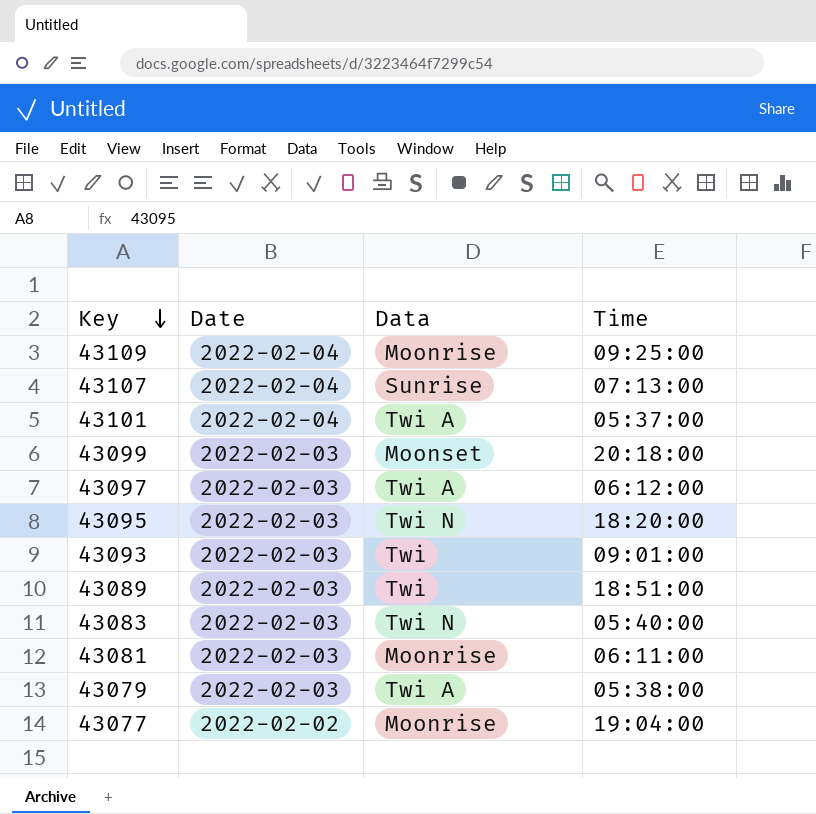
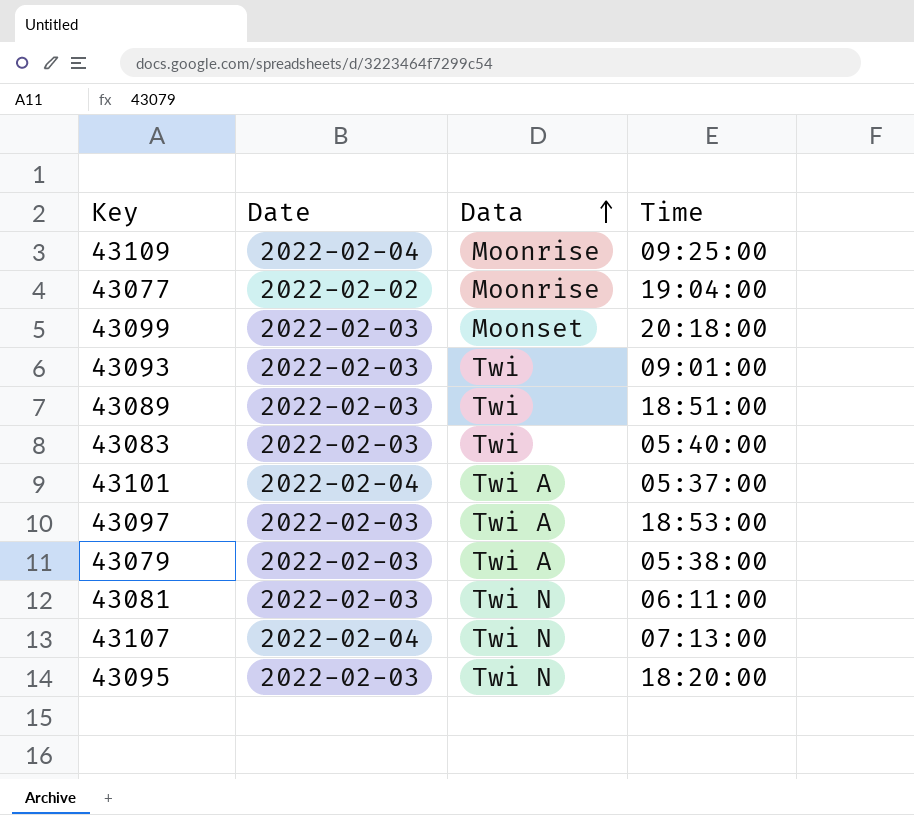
row order: Key descending -> Data ascending
43083 | Data: Twi N -> Twi
43097 | Time: 06:12:00 -> 18:53:00
43081 | Data: Moonrise -> Twi N
43107 | Data: Sunrise -> Twi N

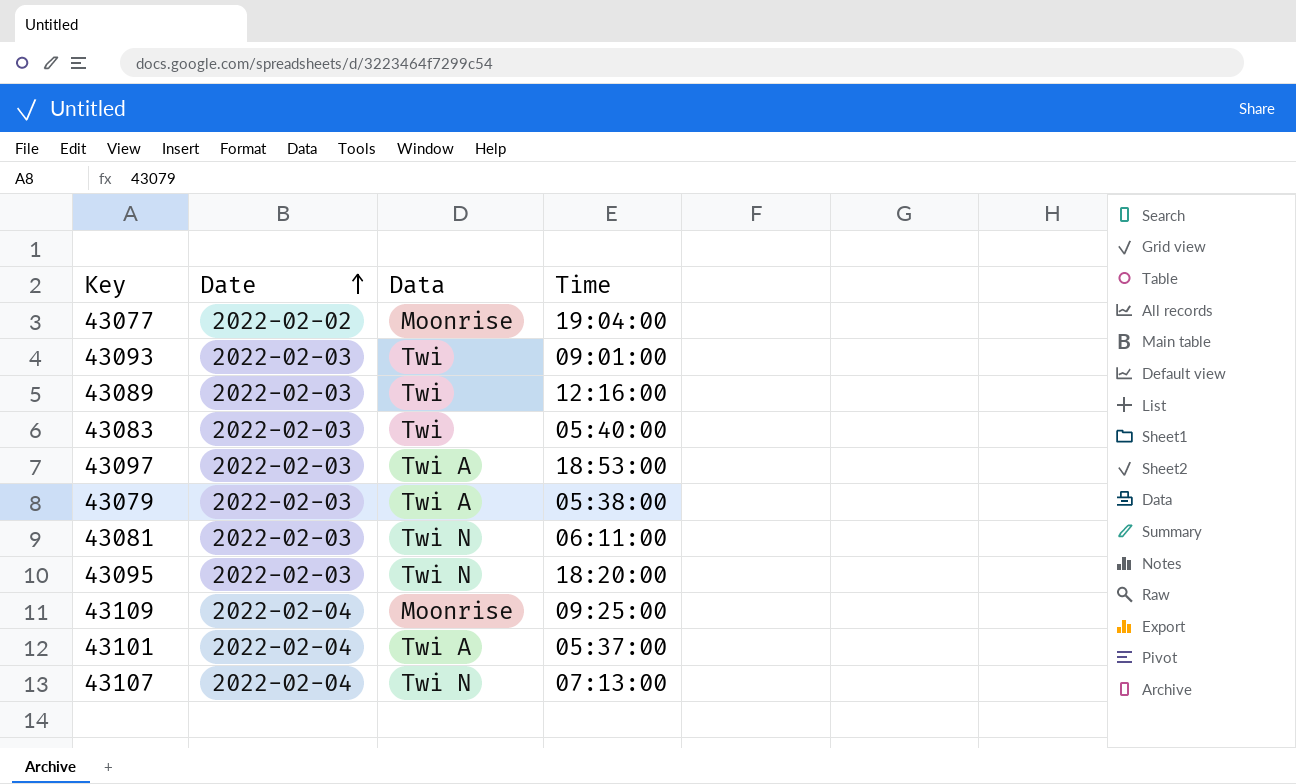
row order: Data ascending -> Date ascending
row 43099: 2022-02-03 | Moonset | 20:18:00 -> none
43089 | Time: 18:51:00 -> 12:16:00

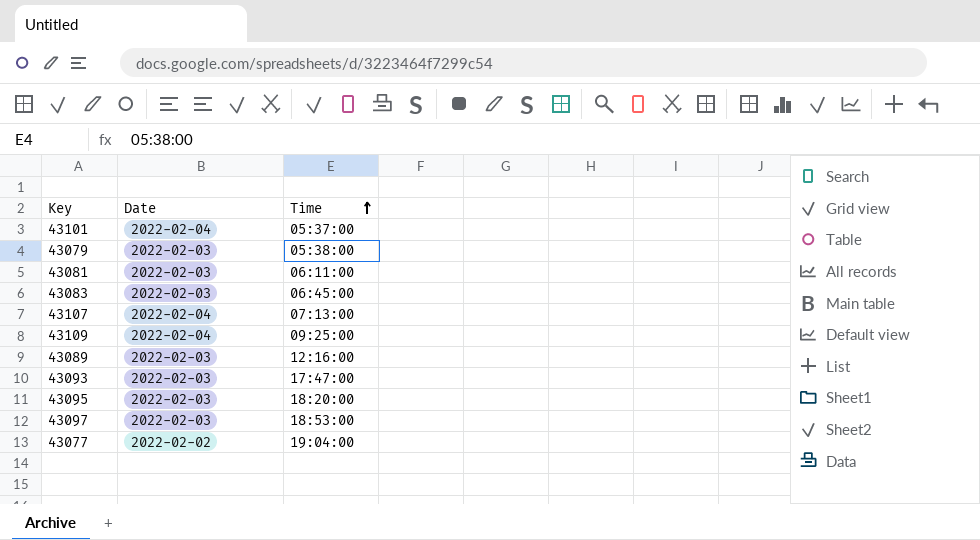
row order: Date ascending -> Time ascending
column Data | position: 3 -> none
43083 | Time: 05:40:00 -> 06:45:00
43093 | Time: 09:01:00 -> 17:47:00

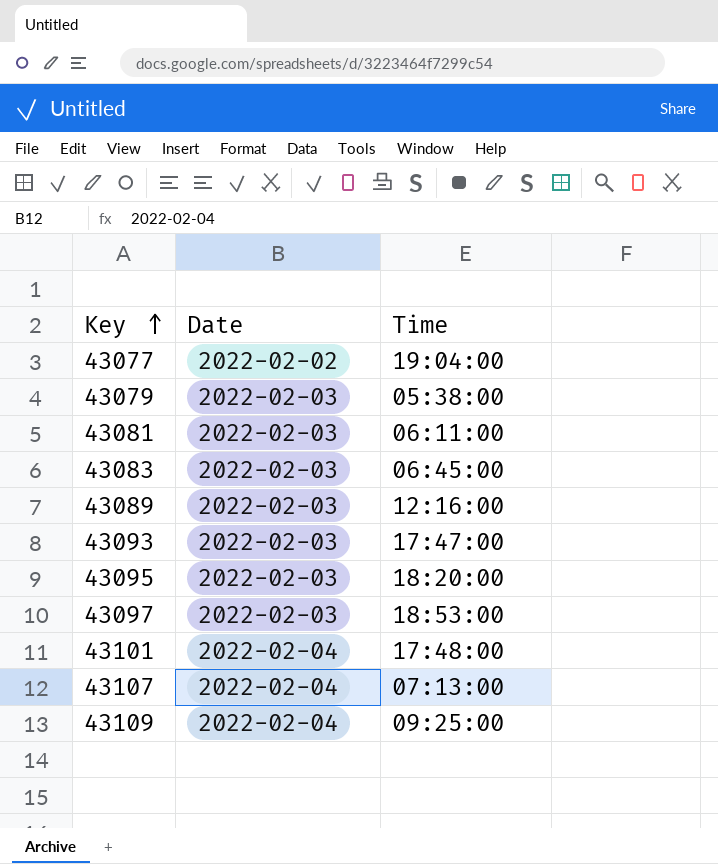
row order: Time ascending -> Key ascending
43101 | Time: 05:37:00 -> 17:48:00

